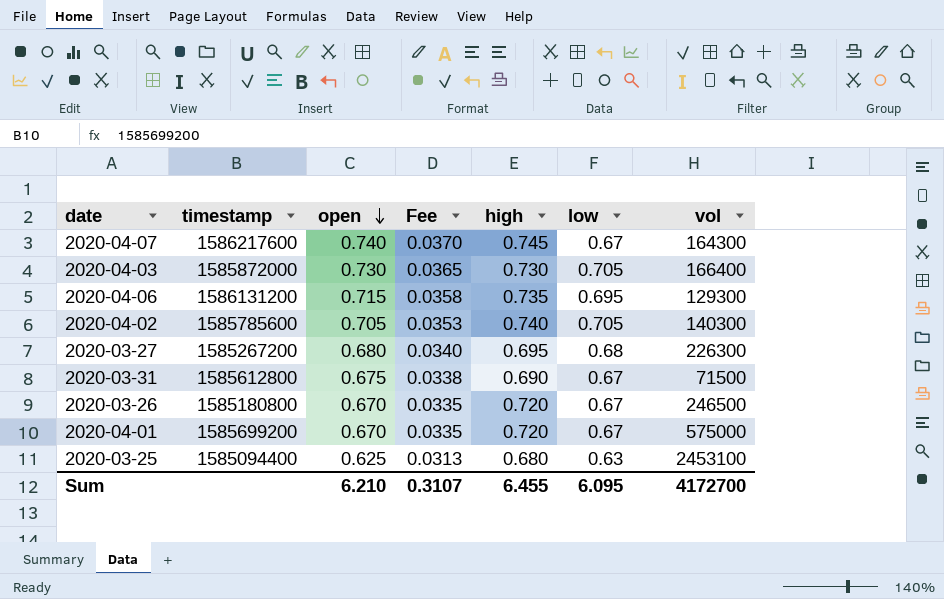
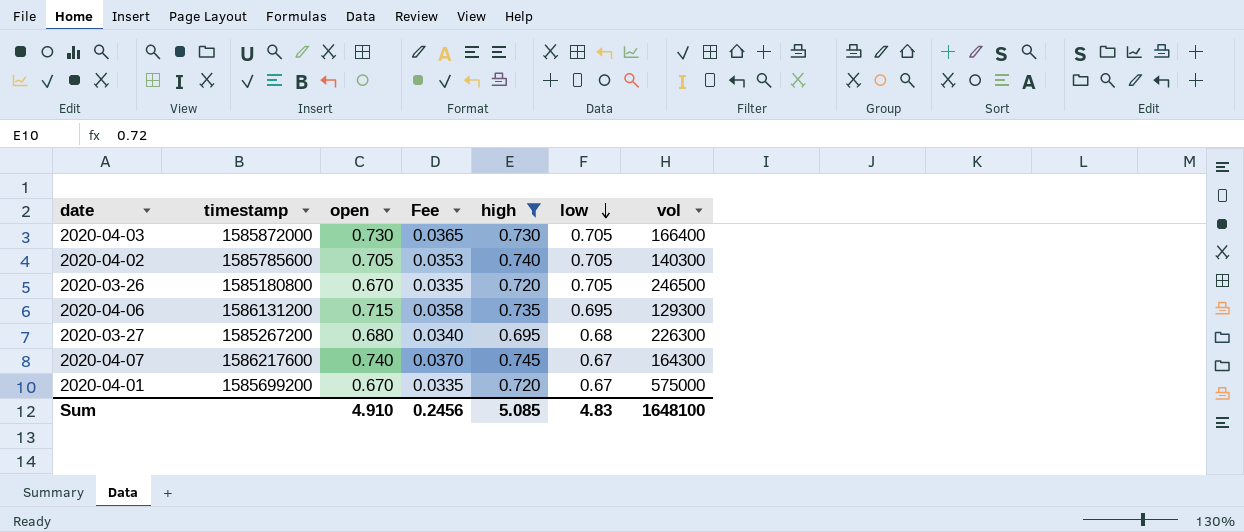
filter: none -> high >= 0.695
row order: open descending -> low descending
2020-03-26 | low: 0.67 -> 0.705
Sum | open: 6.210 -> 4.910
Sum | Fee: 0.3107 -> 0.2456
Sum | high: 6.455 -> 5.085
Sum | low: 6.095 -> 4.83
Sum | vol: 4172700 -> 1648100

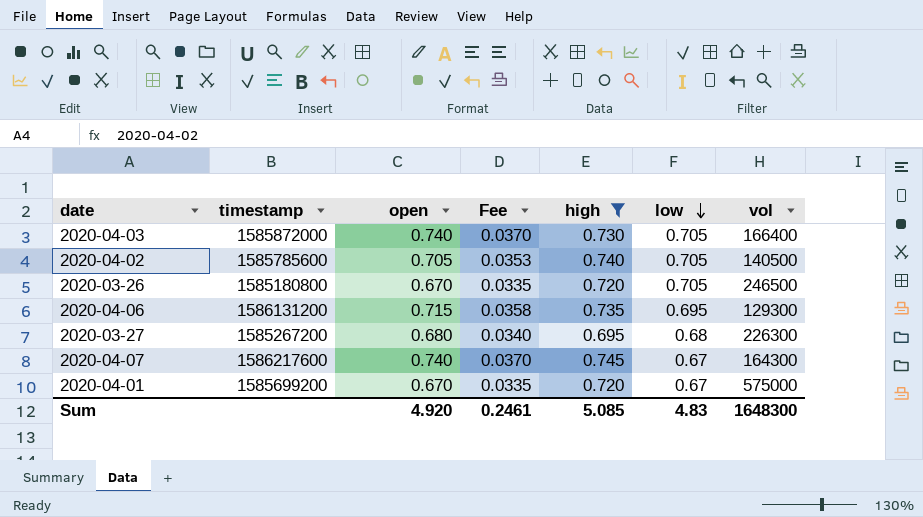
2020-04-03 | open: 0.730 -> 0.740
2020-04-03 | Fee: 0.0365 -> 0.0370
2020-04-02 | vol: 140300 -> 140500
Sum | open: 4.910 -> 4.920
Sum | Fee: 0.2456 -> 0.2461
Sum | vol: 1648100 -> 1648300

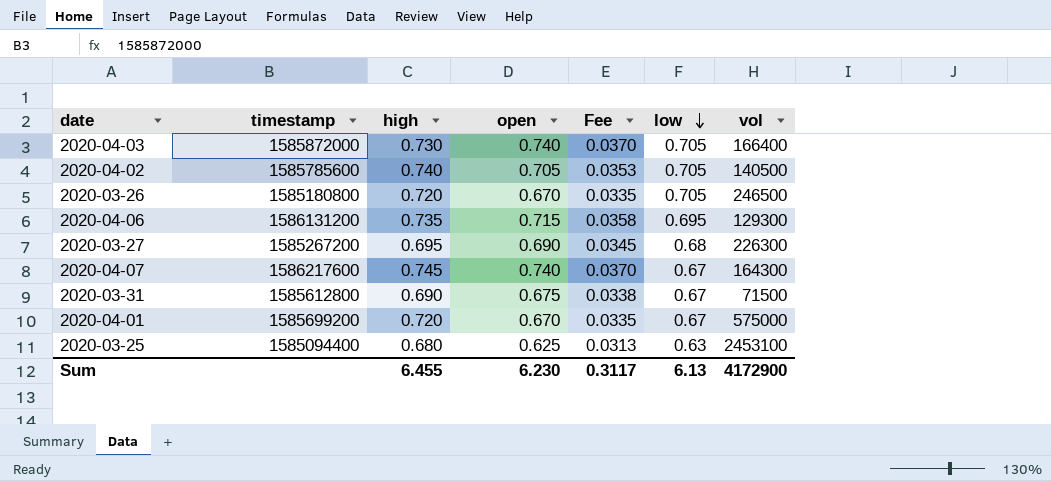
filter: high >= 0.695 -> none
column high | position: 5 -> 3
2020-03-27 | open: 0.680 -> 0.690
2020-03-27 | Fee: 0.0340 -> 0.0345
Sum | high: 5.085 -> 6.455
Sum | open: 4.920 -> 6.230
Sum | Fee: 0.2461 -> 0.3117
Sum | low: 4.83 -> 6.13
Sum | vol: 1648300 -> 4172900

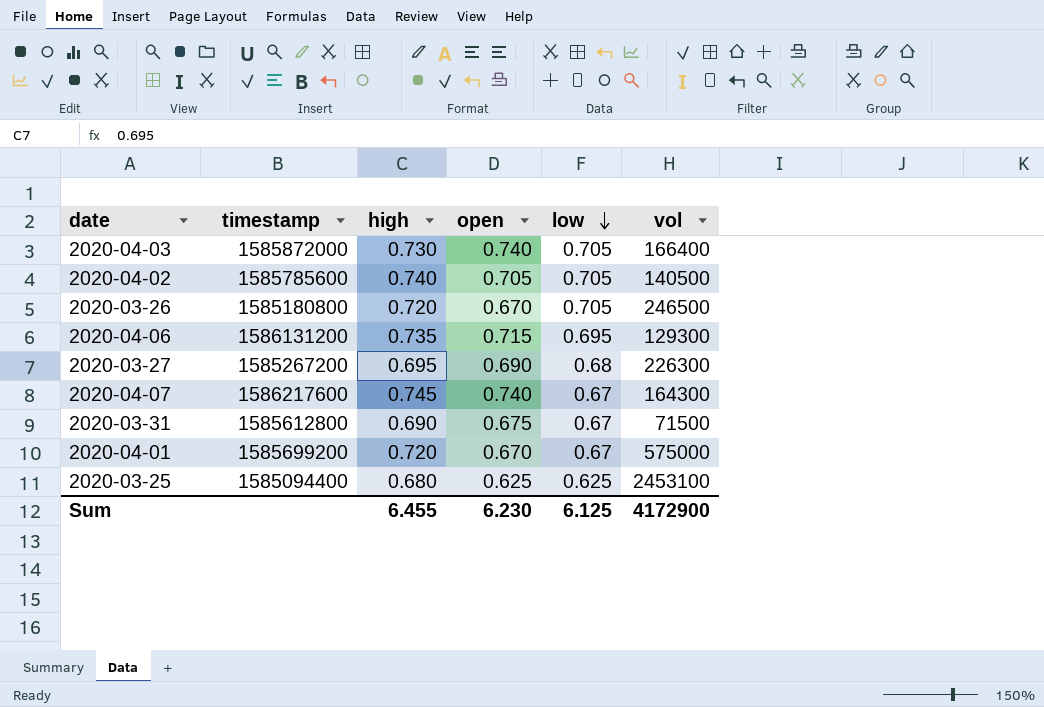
column Fee | formula: [open] * 0.05 -> none
2020-03-25 | low: 0.63 -> 0.625
Sum | low: 6.13 -> 6.125

